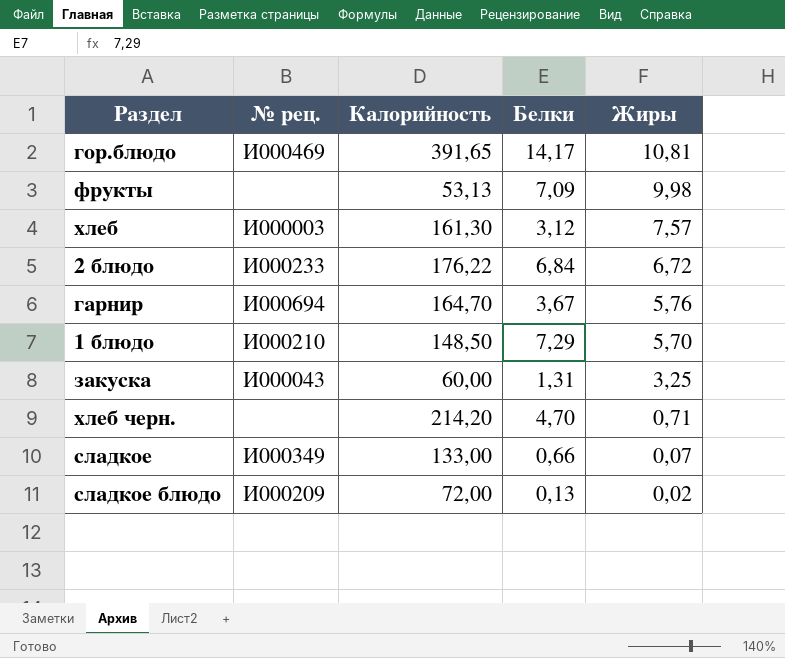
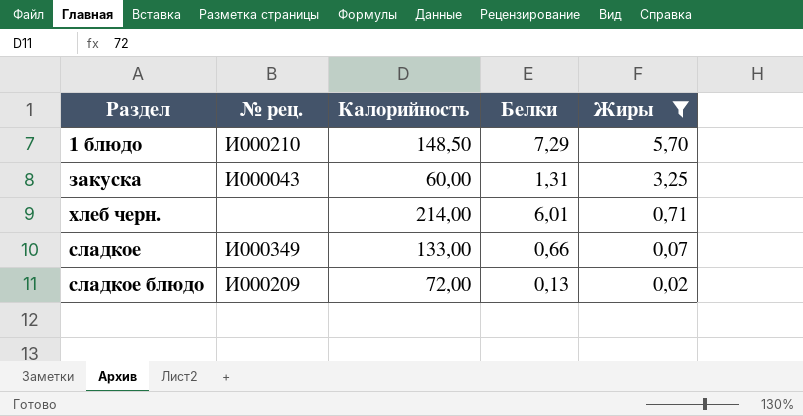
filter: none -> Жиры <= 5,70
хлеб черн. | Калорийность: 214,20 -> 214,00
хлеб черн. | Белки: 4,70 -> 6,01

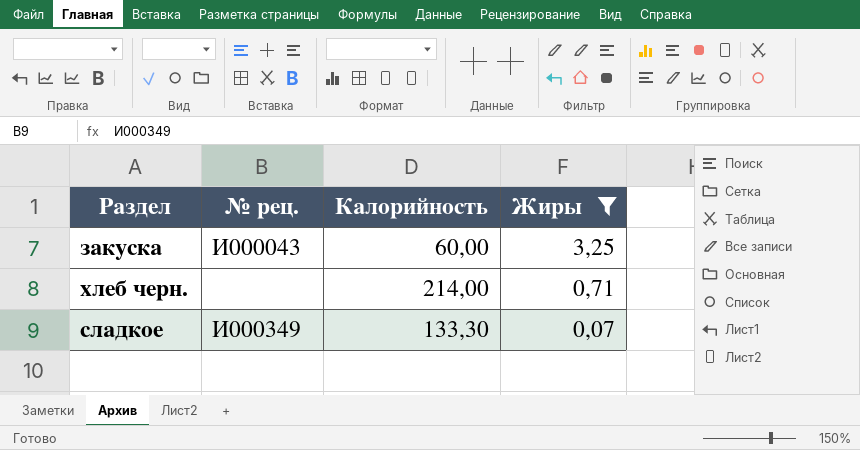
column Белки | position: 4 -> none
row 1 блюдо: И000210 | 148,50 | 7,29 | 5,70 -> none
row сладкое блюдо: И000209 | 72,00 | 0,13 | 0,02 -> none
сладкое | Калорийность: 133,00 -> 133,30

